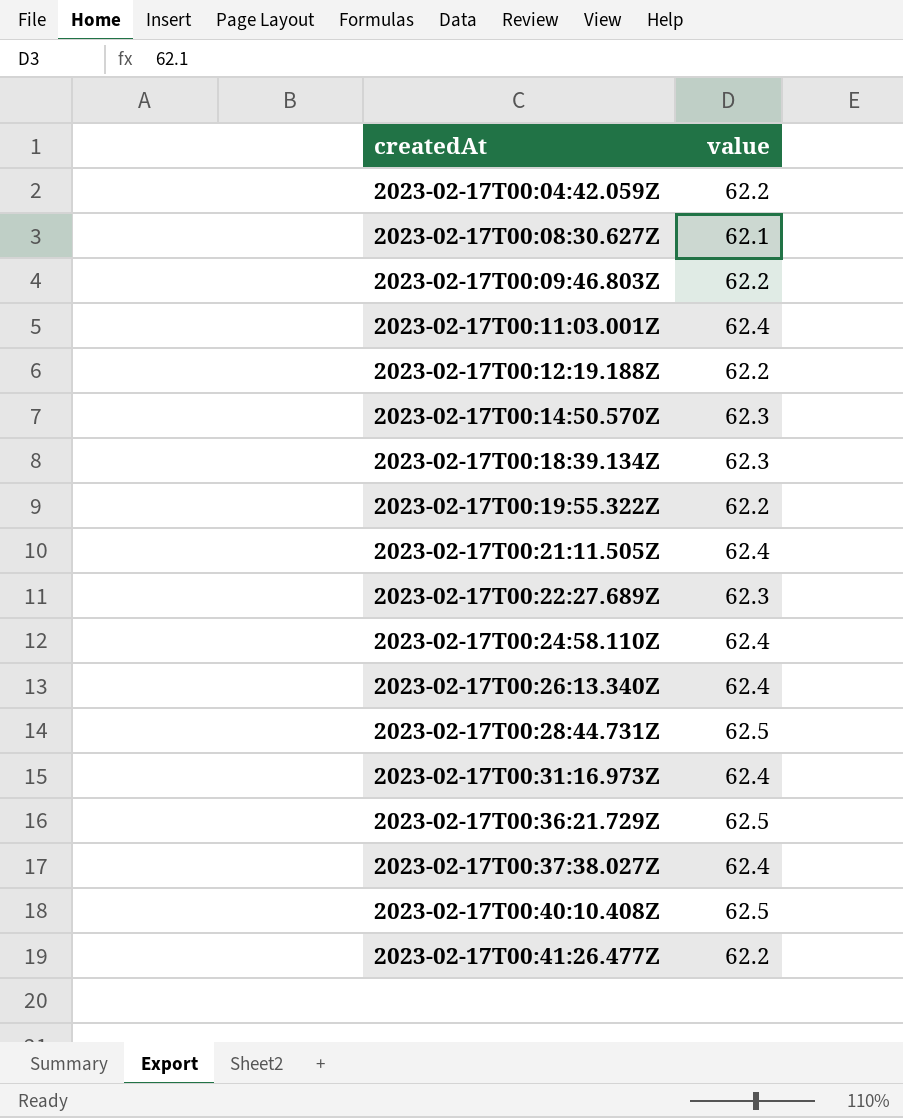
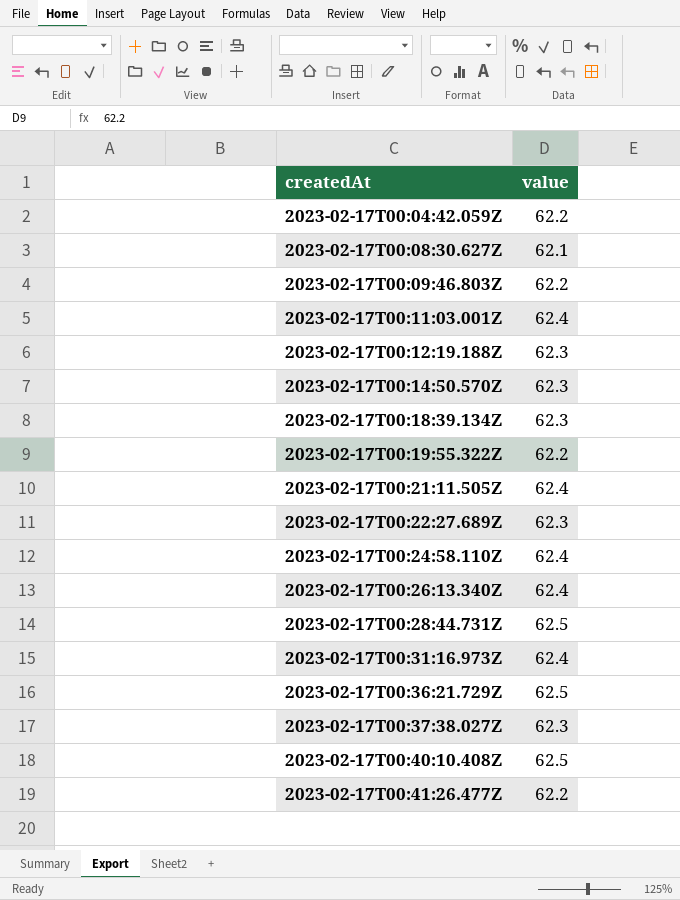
2023-02-17T00:12:19.188Z | value: 62.2 -> 62.3
2023-02-17T00:37:38.027Z | value: 62.4 -> 62.3

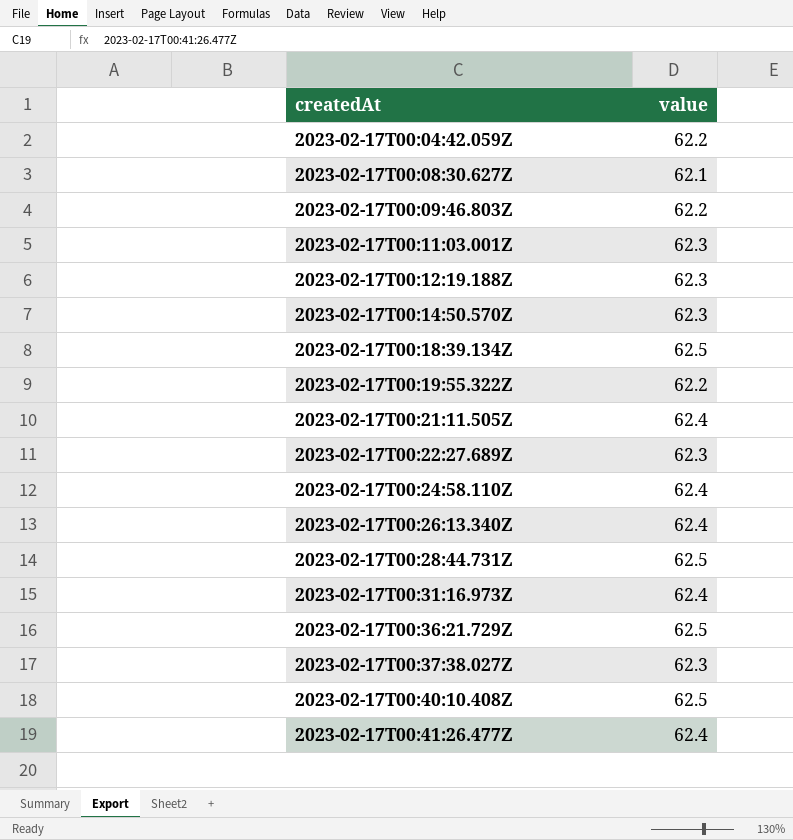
2023-02-17T00:11:03.001Z | value: 62.4 -> 62.3
2023-02-17T00:18:39.134Z | value: 62.3 -> 62.5
2023-02-17T00:41:26.477Z | value: 62.2 -> 62.4

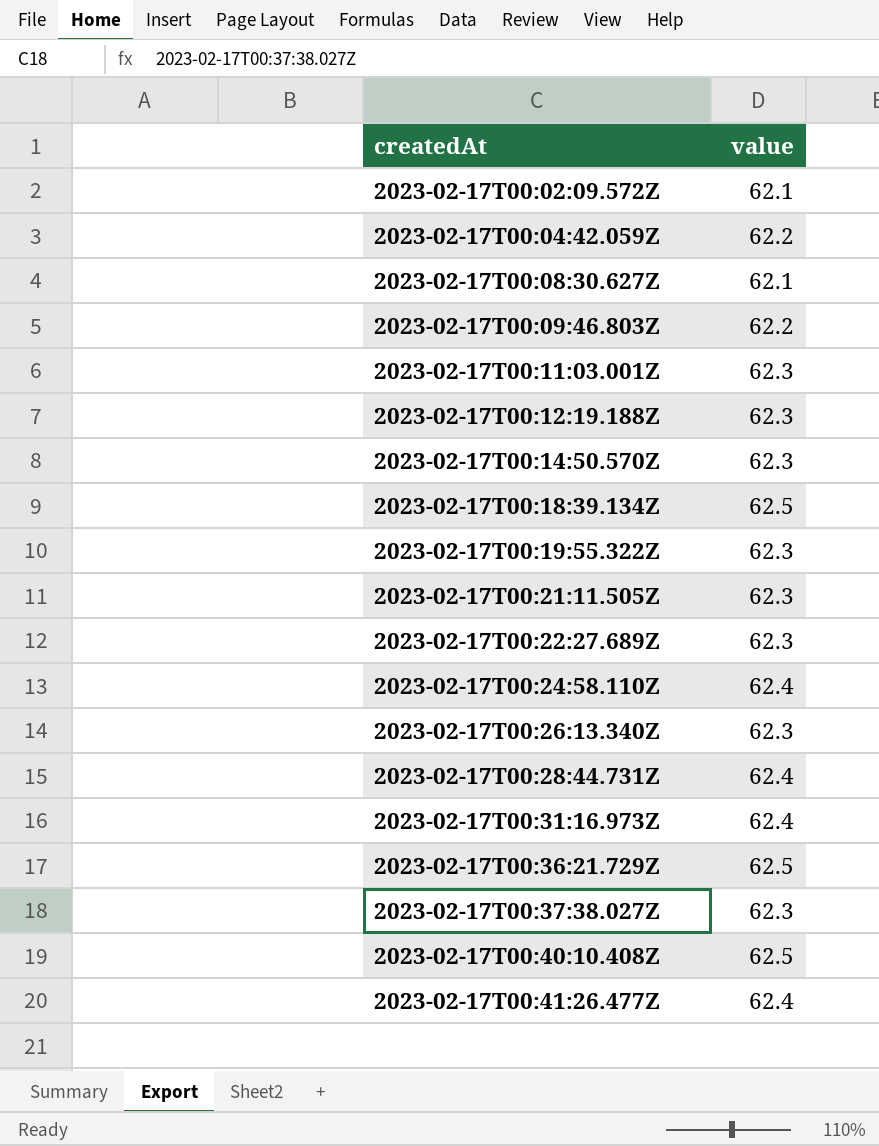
row 2023-02-17T00:02:09.572Z: none -> 62.1
2023-02-17T00:19:55.322Z | value: 62.2 -> 62.3
2023-02-17T00:21:11.505Z | value: 62.4 -> 62.3
2023-02-17T00:26:13.340Z | value: 62.4 -> 62.3
2023-02-17T00:28:44.731Z | value: 62.5 -> 62.4

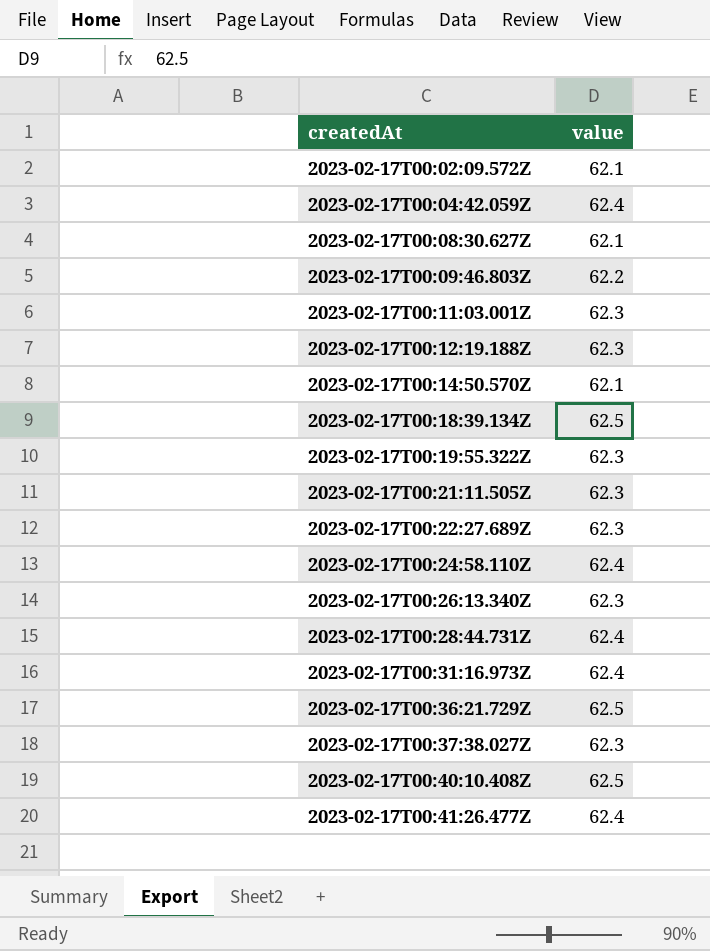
2023-02-17T00:04:42.059Z | value: 62.2 -> 62.4
2023-02-17T00:14:50.570Z | value: 62.3 -> 62.1

